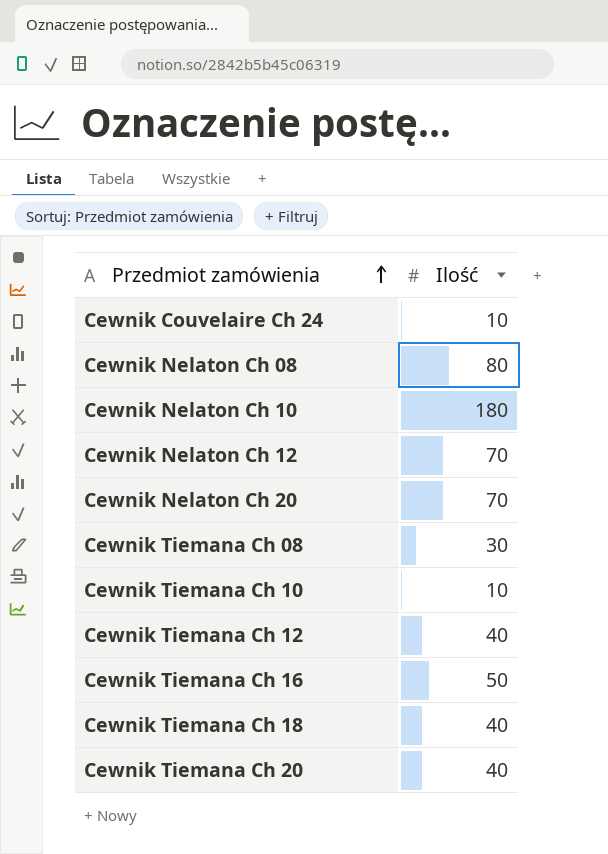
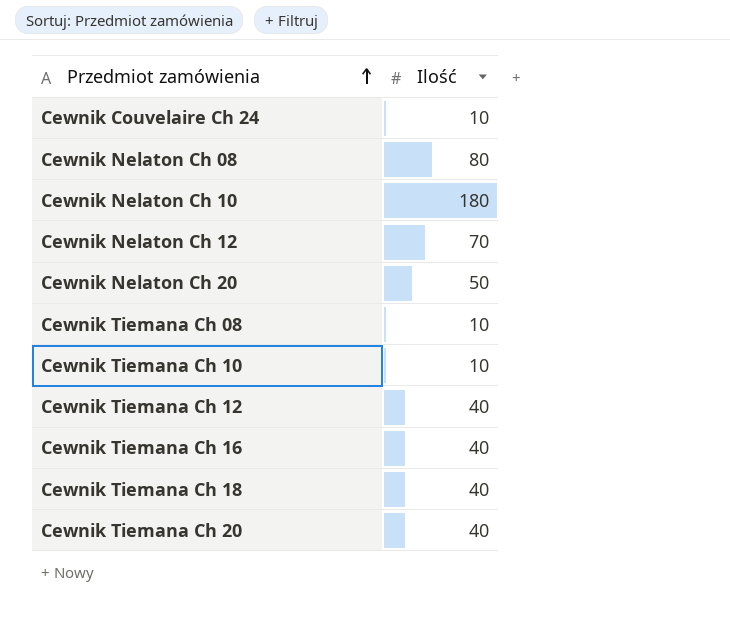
Cewnik Nelaton Ch 20 | Ilość: 70 -> 50
Cewnik Tiemana Ch 08 | Ilość: 30 -> 10
Cewnik Tiemana Ch 16 | Ilość: 50 -> 40

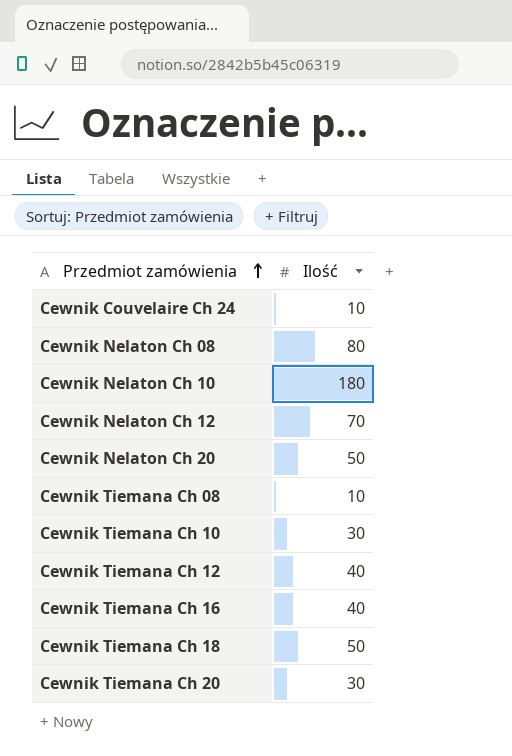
Cewnik Tiemana Ch 10 | Ilość: 10 -> 30
Cewnik Tiemana Ch 18 | Ilość: 40 -> 50
Cewnik Tiemana Ch 20 | Ilość: 40 -> 30

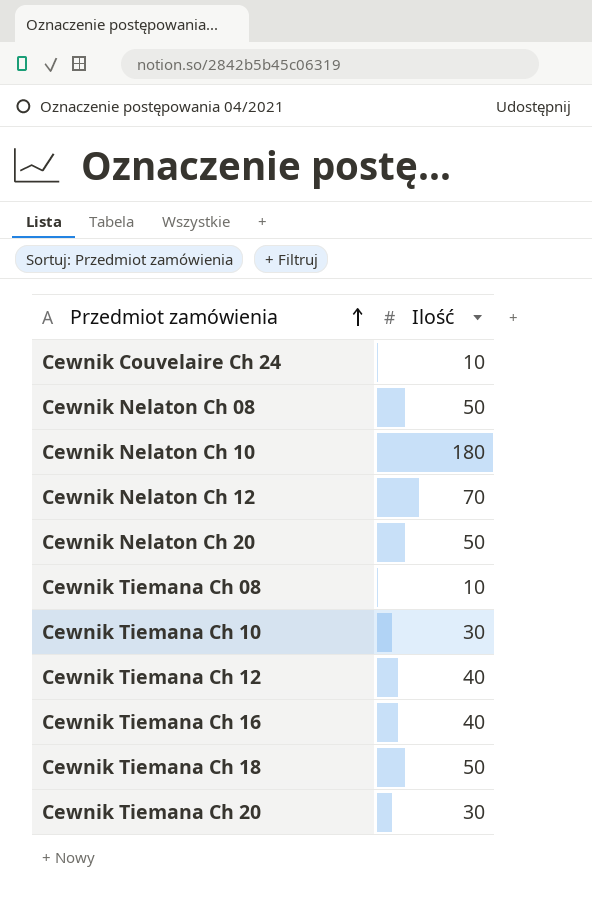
Cewnik Nelaton Ch 08 | Ilość: 80 -> 50

